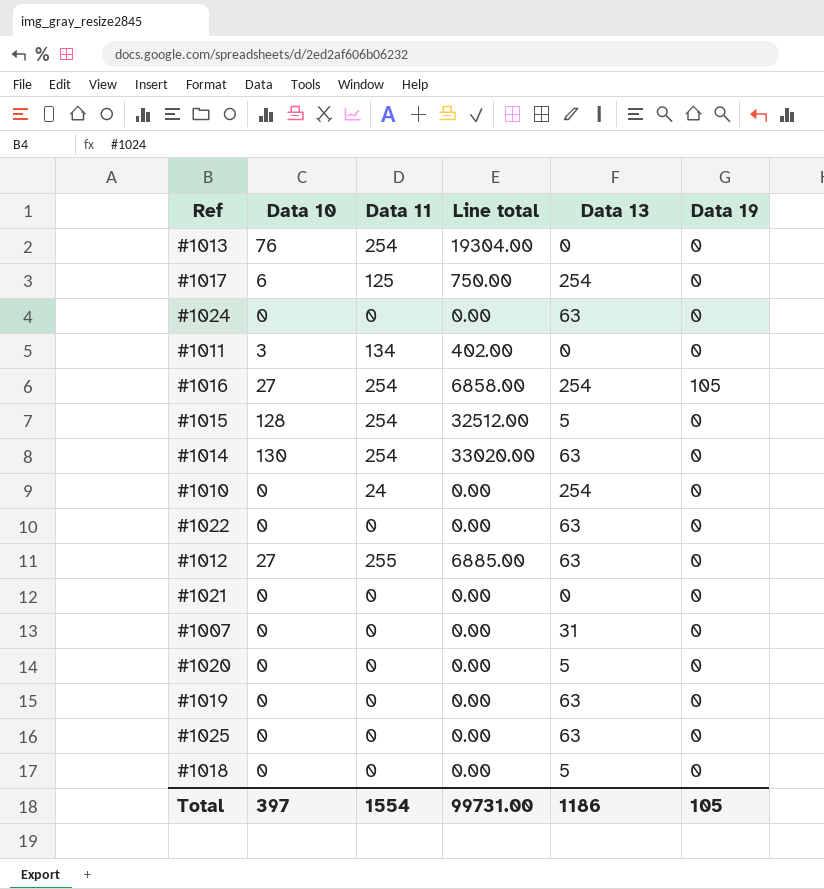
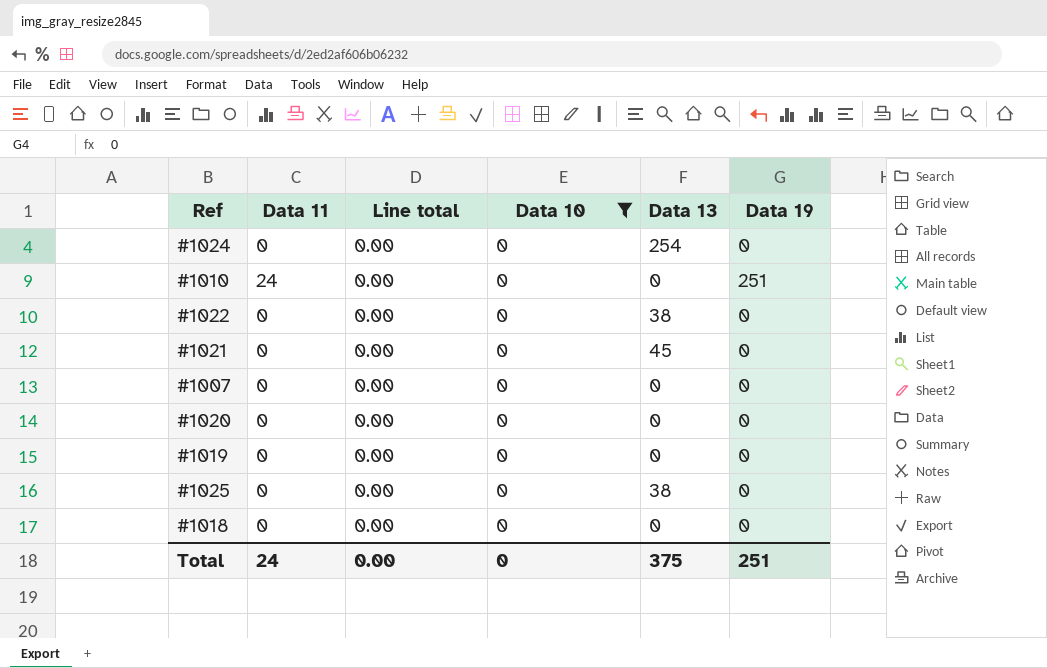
filter: none -> Data 10 = 0
column Data 10 | position: 2 -> 4
#1024 | Data 13: 63 -> 254
#1010 | Data 13: 254 -> 0
#1010 | Data 19: 0 -> 251
#1022 | Data 13: 63 -> 38
#1021 | Data 13: 0 -> 45
#1007 | Data 13: 31 -> 0
#1020 | Data 13: 5 -> 0
#1019 | Data 13: 63 -> 0
#1025 | Data 13: 63 -> 38
#1018 | Data 13: 5 -> 0
Total | Data 11: 1554 -> 24
Total | Line total: 99731.00 -> 0.00
Total | Data 10: 397 -> 0
Total | Data 13: 1186 -> 375
Total | Data 19: 105 -> 251

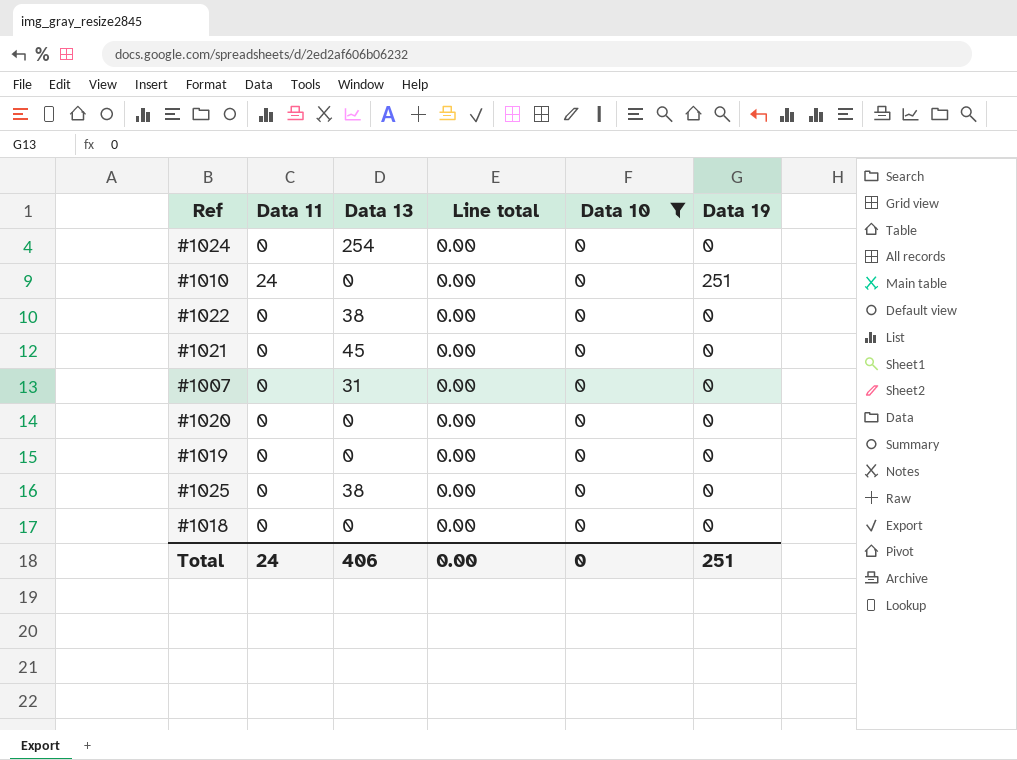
column Data 13 | position: 5 -> 3
#1007 | Data 13: 0 -> 31
Total | Data 13: 375 -> 406

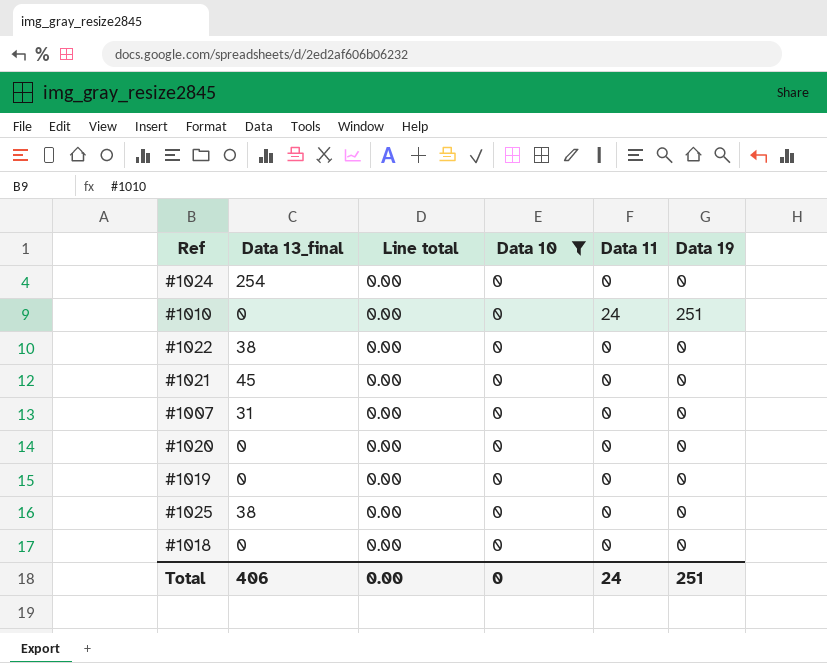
column name: Data 13 -> Data 13_final
column Data 11 | position: 2 -> 5

